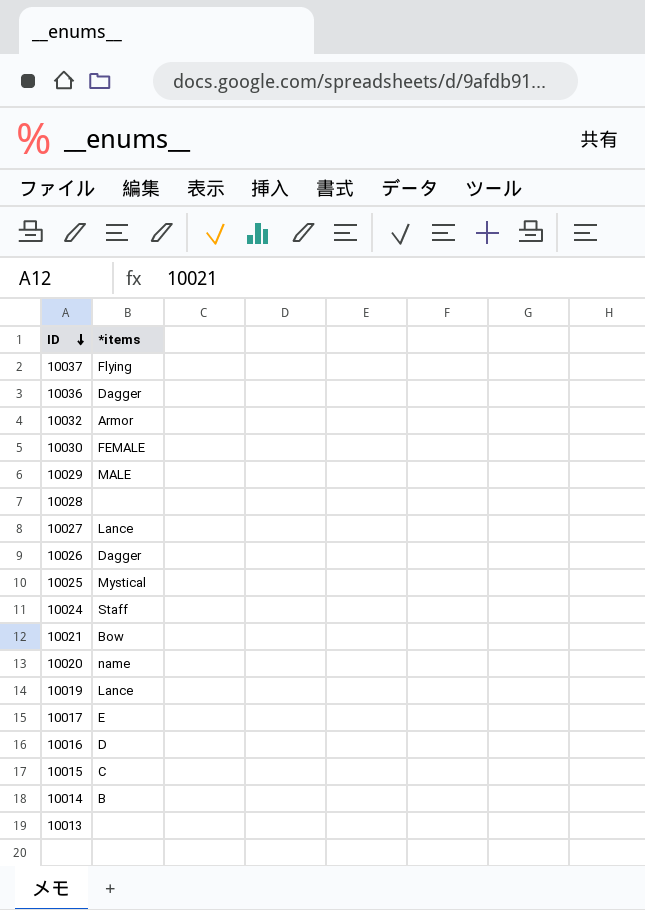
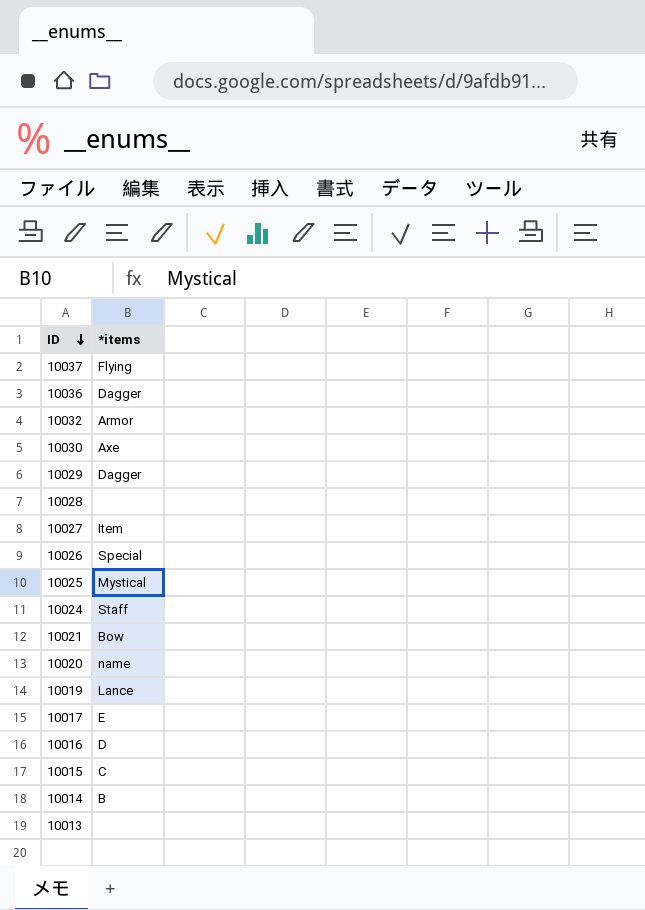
10030 | *items: FEMALE -> Axe
10029 | *items: MALE -> Dagger
10027 | *items: Lance -> Item
10026 | *items: Dagger -> Special

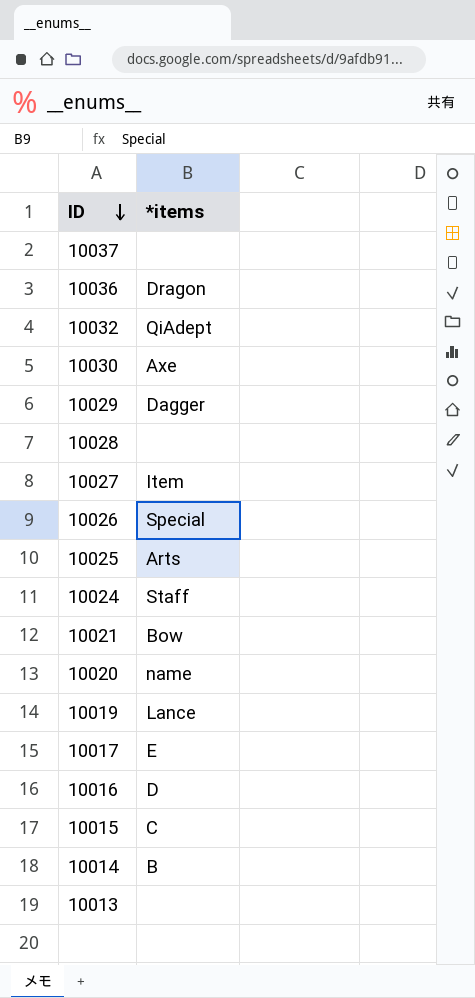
10037 | *items: Flying -> none
10036 | *items: Dagger -> Dragon
10032 | *items: Armor -> QiAdept
10025 | *items: Mystical -> Arts

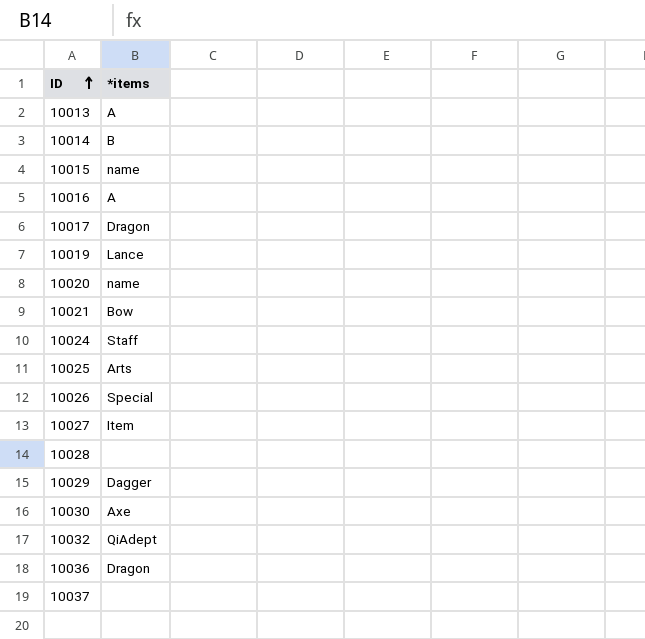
row order: ID descending -> ID ascending
10013 | *items: none -> A
10015 | *items: C -> name
10016 | *items: D -> A
10017 | *items: E -> Dragon

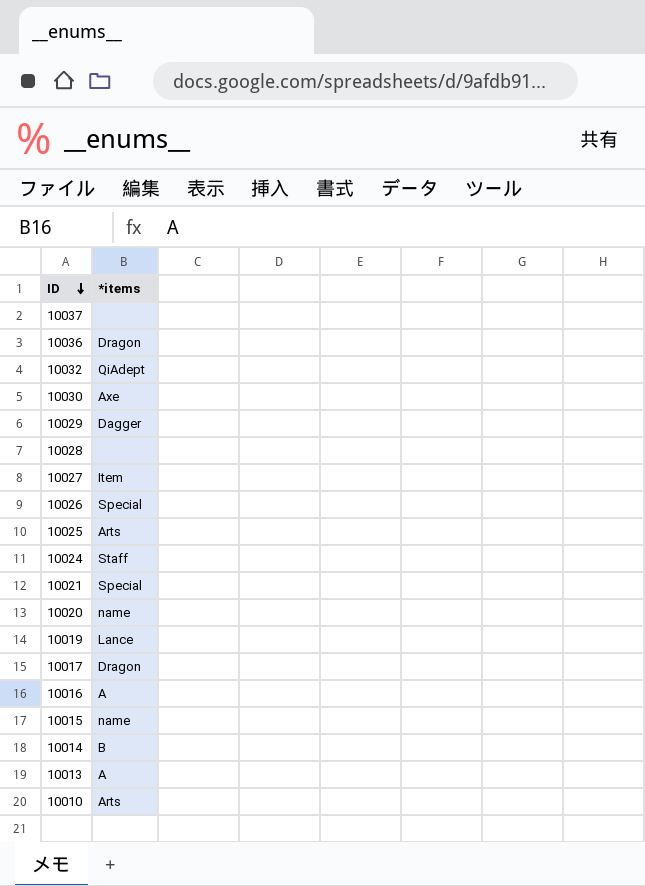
row order: ID ascending -> ID descending
10021 | *items: Bow -> Special
row 10010: none -> Arts

